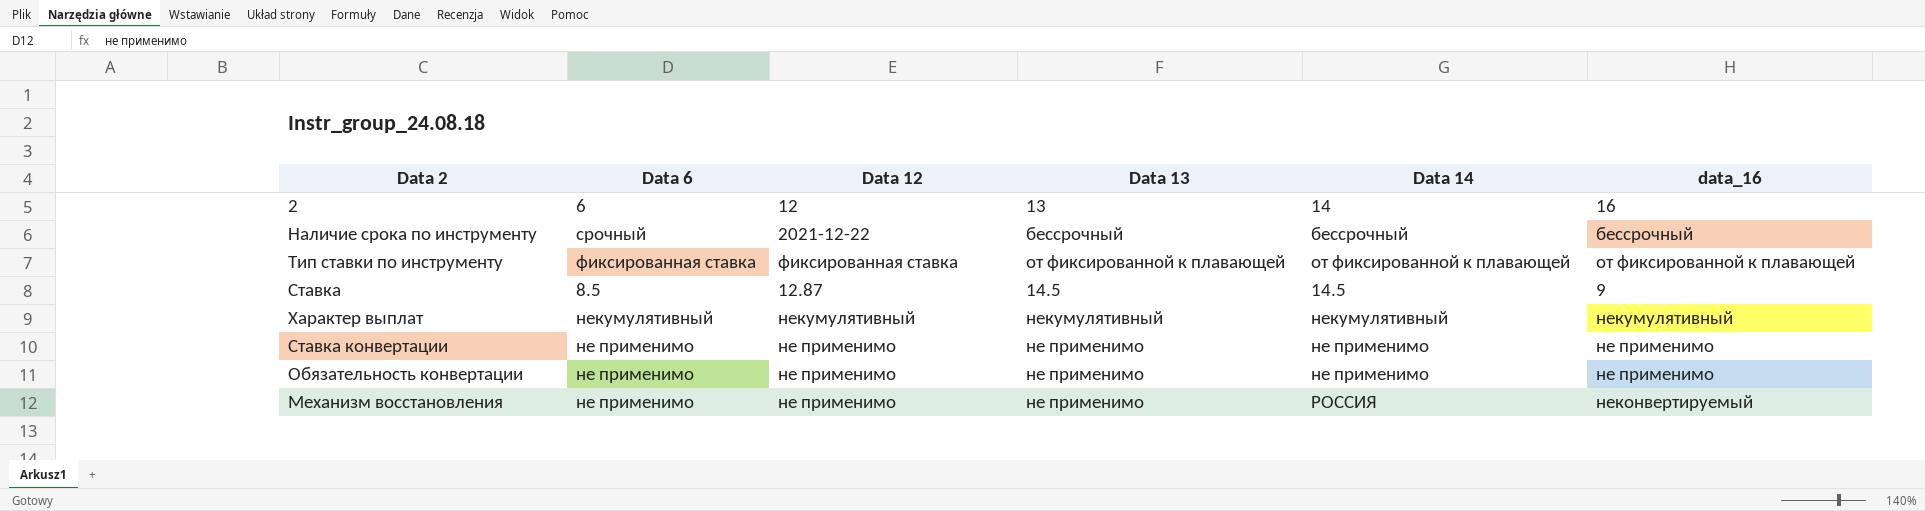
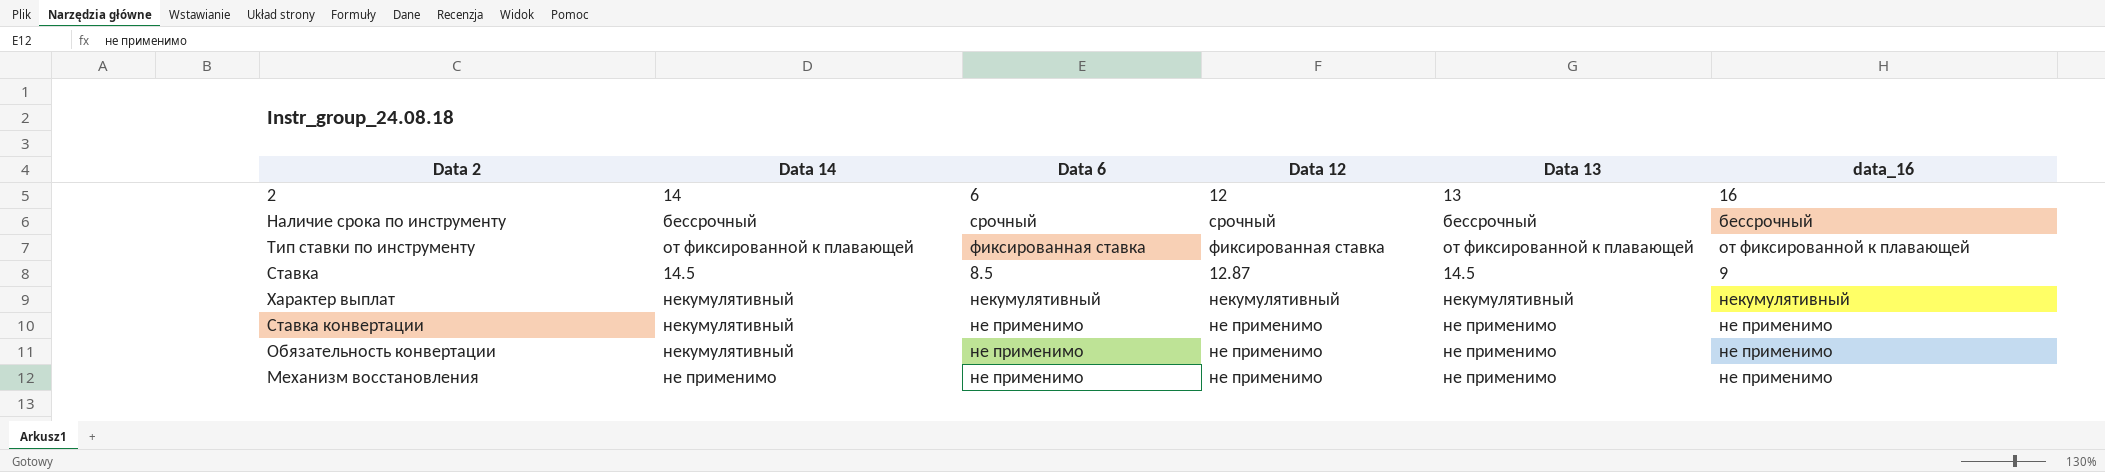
column Data 14 | position: 5 -> 2
Наличие срока по инструменту | Data 12: 2021-12-22 -> срочный
Ставка конвертации | Data 14: не применимо -> некумулятивный
Обязательность конвертации | Data 14: не применимо -> некумулятивный
Механизм восстановления | Data 14: РОССИЯ -> не применимо
Механизм восстановления | data_16: неконвертируемый -> не применимо

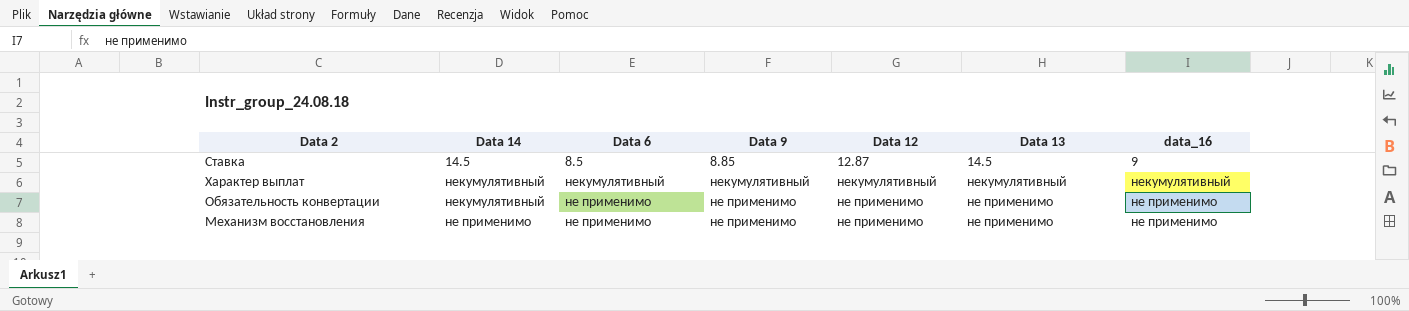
column Data 9 | position: none -> 4
row 2: 14 | 6 | 12 | 13 | 16 -> none
row Наличие срока по инструменту: бессрочный | срочный | срочный | бессрочный | бессрочный -> none
row Тип ставки по инструменту: от фиксированной к плавающей | фиксированная ставка | фиксированная ставка | от фиксированной к плавающей | от фиксированной к плавающей -> none
row Ставка конвертации: некумулятивный | не применимо | не применимо | не применимо | не применимо -> none

